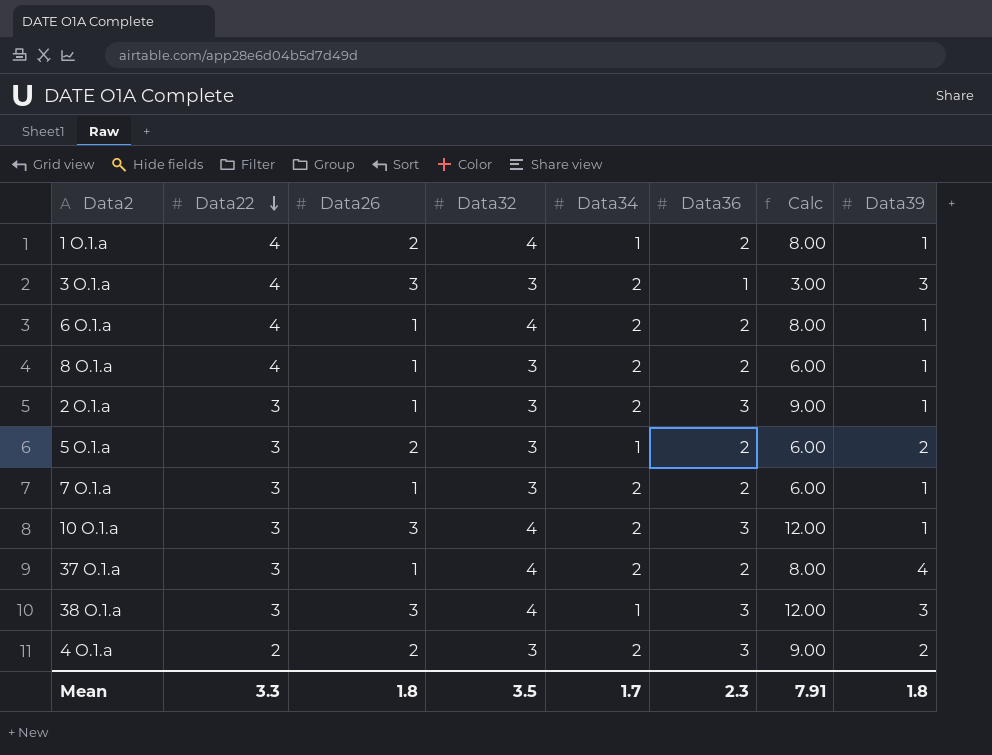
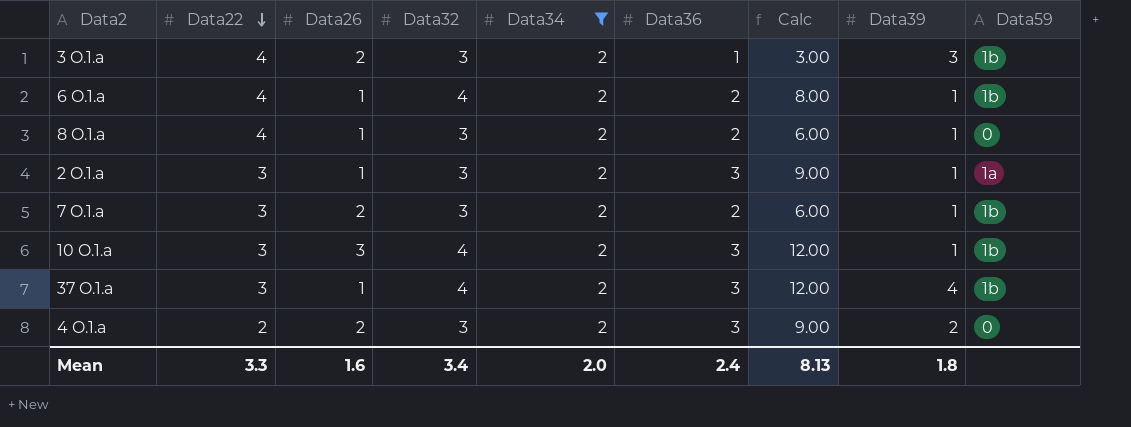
filter: none -> Data34 = 2
column Data59 | position: none -> 9
3 O.1.a | Data26: 3 -> 2
7 O.1.a | Data26: 1 -> 2
37 O.1.a | Data36: 2 -> 3
37 O.1.a | Calc: 8.00 -> 12.00
Mean | Data26: 1.8 -> 1.6
Mean | Data32: 3.5 -> 3.4
Mean | Data34: 1.7 -> 2.0
Mean | Data36: 2.3 -> 2.4
Mean | Calc: 7.91 -> 8.13

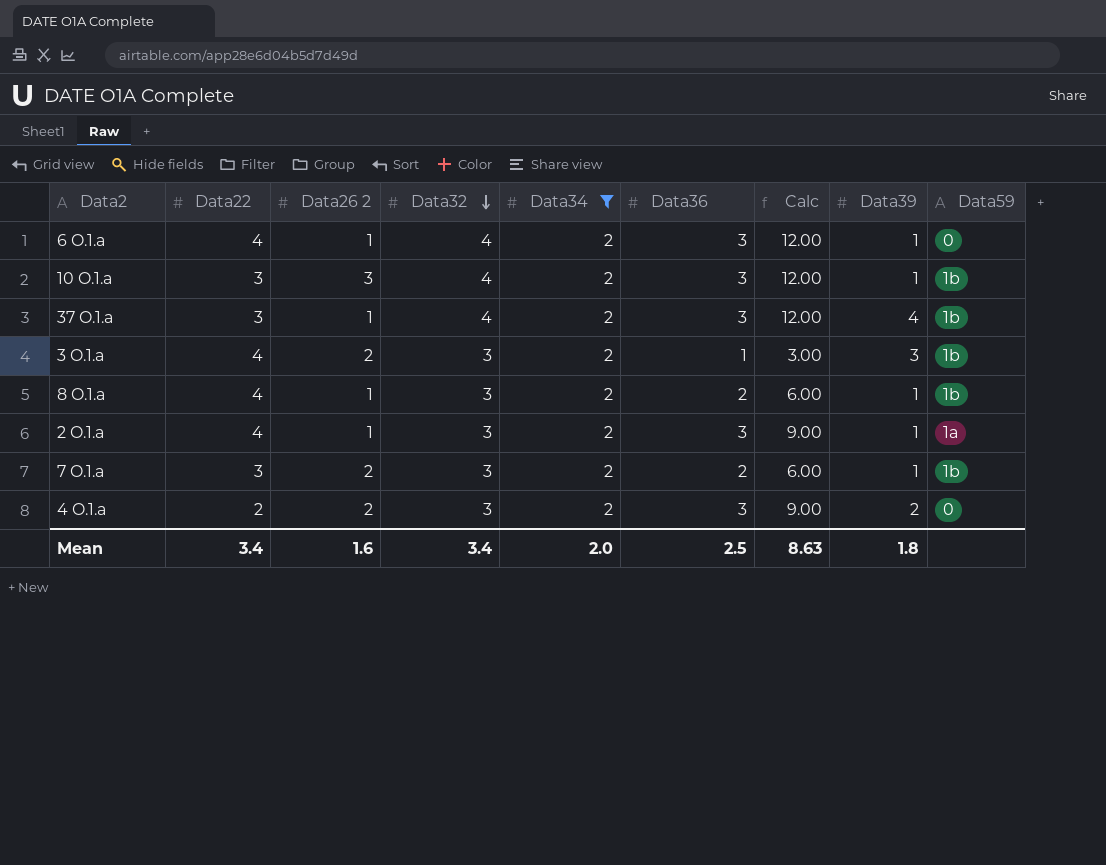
row order: Data22 descending -> Data32 descending
column name: Data26 -> Data26 2
6 O.1.a | Data36: 2 -> 3
6 O.1.a | Calc: 8.00 -> 12.00
6 O.1.a | Data59: 1b -> 0
8 O.1.a | Data59: 0 -> 1b
2 O.1.a | Data22: 3 -> 4
Mean | Data22: 3.3 -> 3.4
Mean | Data36: 2.4 -> 2.5
Mean | Calc: 8.13 -> 8.63

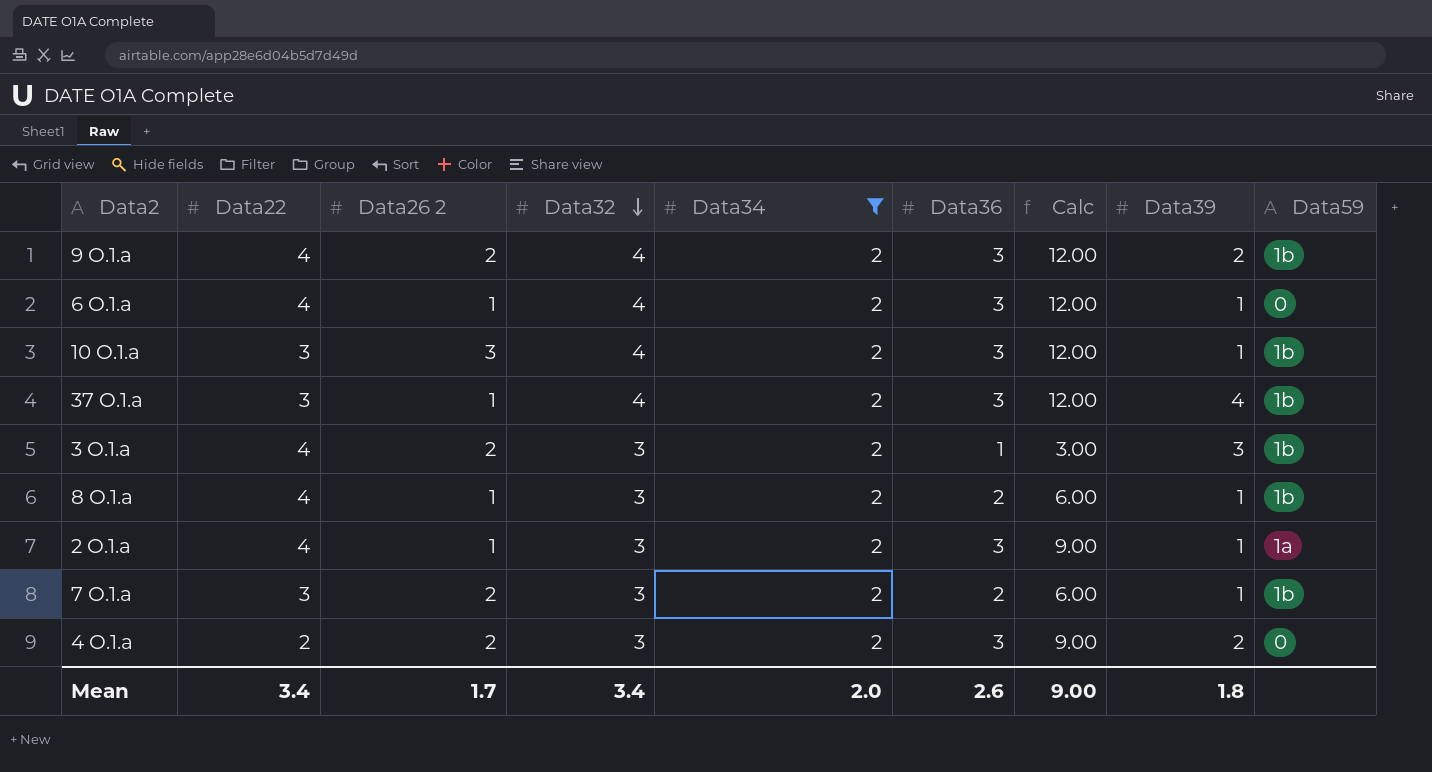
row 9 O.1.a: none -> 4 | 2 | 4 | 2 | 3 | 12.00 | 2 | 1b
Mean | Data26 2: 1.6 -> 1.7
Mean | Data36: 2.5 -> 2.6
Mean | Calc: 8.63 -> 9.00

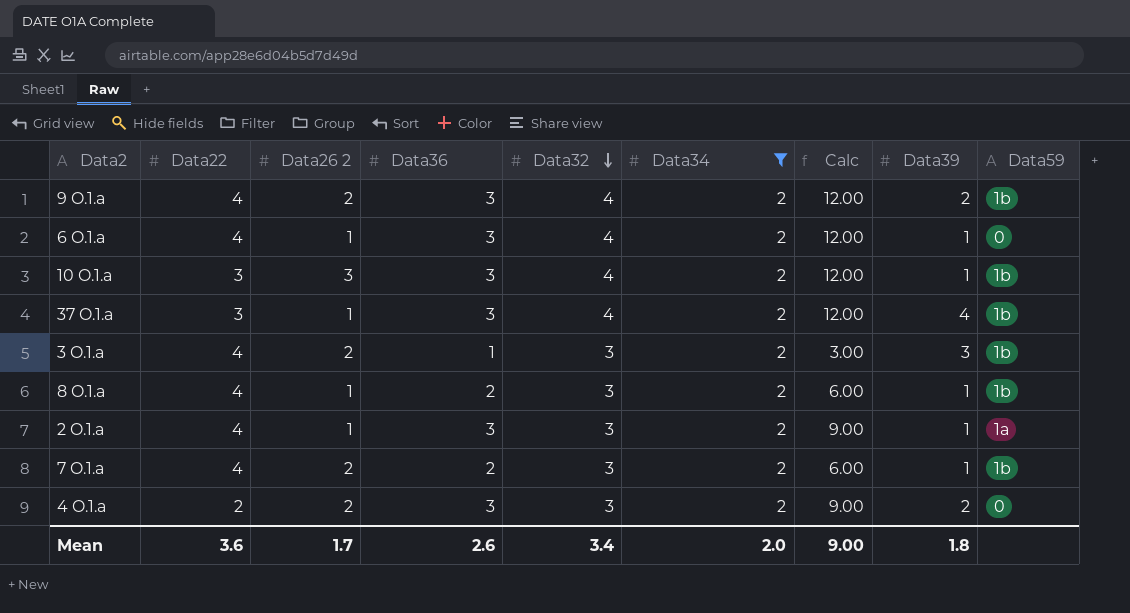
column Data36 | position: 6 -> 4
7 O.1.a | Data22: 3 -> 4
Mean | Data22: 3.4 -> 3.6

